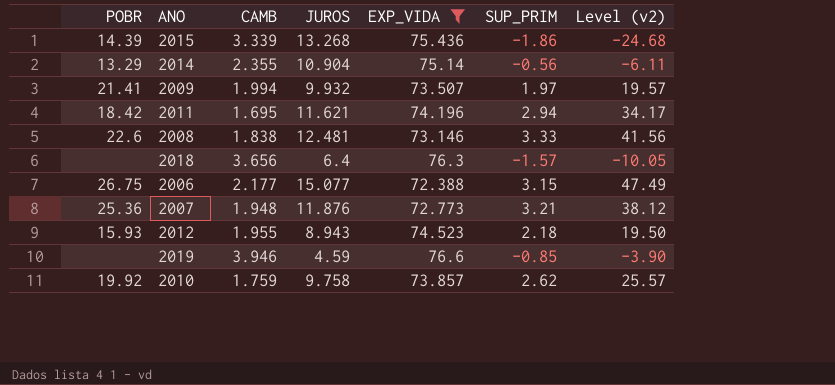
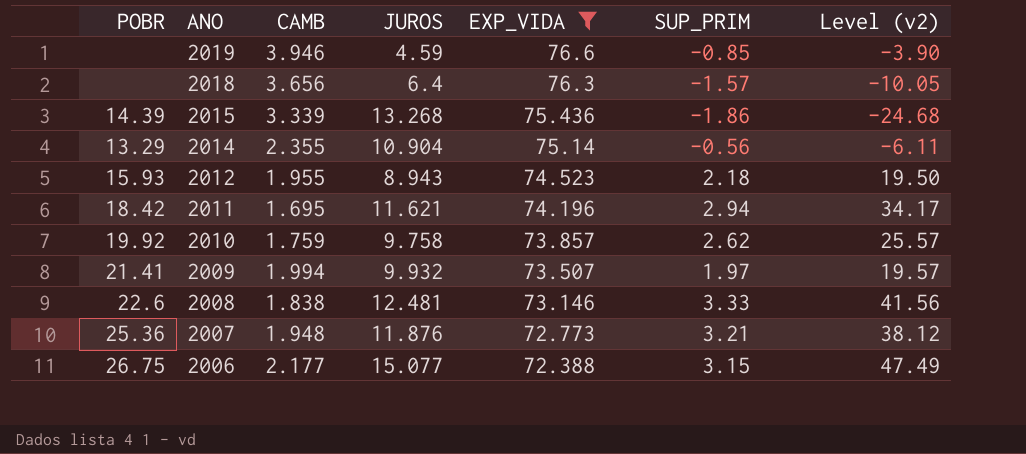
row order: none -> ANO descending

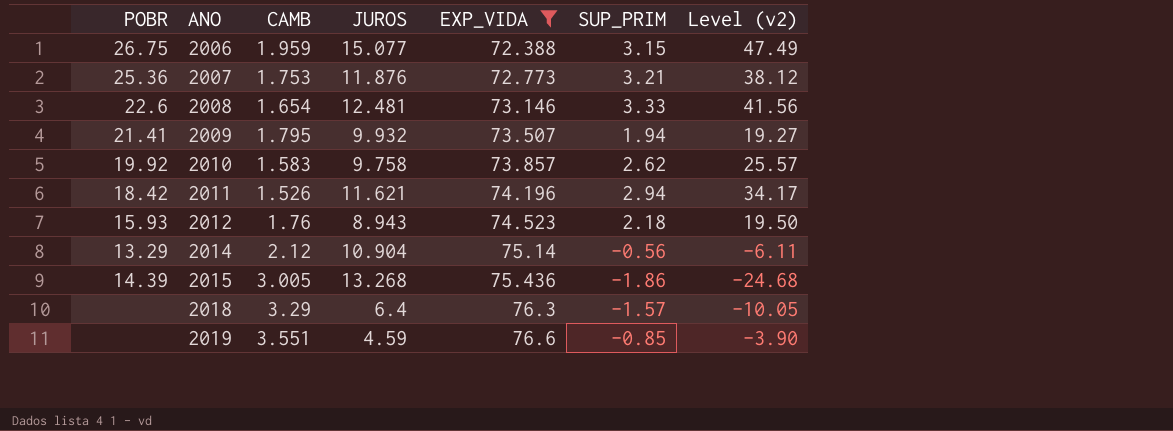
row order: ANO descending -> ANO ascending
2006 | CAMB: 2.177 -> 1.959
2007 | CAMB: 1.948 -> 1.753
2008 | CAMB: 1.838 -> 1.654
2009 | CAMB: 1.994 -> 1.795
2009 | SUP_PRIM: 1.97 -> 1.94
2009 | Level (v2): 19.57 -> 19.27
2010 | CAMB: 1.759 -> 1.583
2011 | CAMB: 1.695 -> 1.526
2012 | CAMB: 1.955 -> 1.76
2014 | CAMB: 2.355 -> 2.12
2015 | CAMB: 3.339 -> 3.005
2018 | CAMB: 3.656 -> 3.29
2019 | CAMB: 3.946 -> 3.551

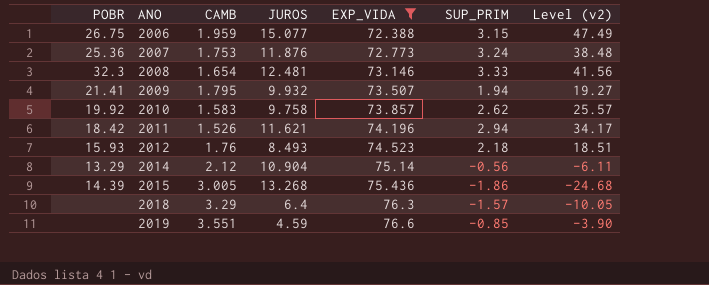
2007 | SUP_PRIM: 3.21 -> 3.24
2007 | Level (v2): 38.12 -> 38.48
2008 | POBR: 22.6 -> 32.3
2012 | JUROS: 8.943 -> 8.493
2012 | Level (v2): 19.50 -> 18.51

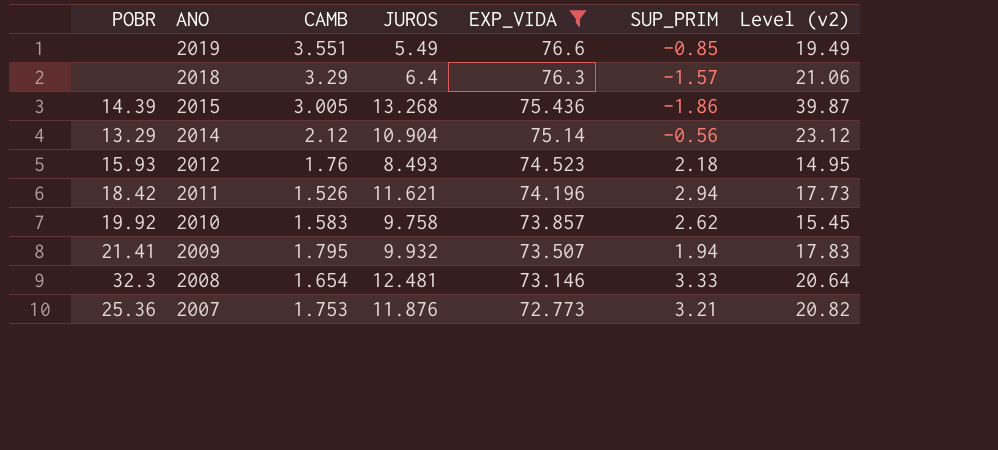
row order: ANO ascending -> ANO descending
column Level (v2) | formula: [JUROS] * [SUP_PRIM] -> [CAMB] * [JUROS]
row 2006: 26.75 | 1.959 | 15.077 | 72.388 | 3.15 | 47.49 -> none
2019 | JUROS: 4.59 -> 5.49
2007 | SUP_PRIM: 3.24 -> 3.21

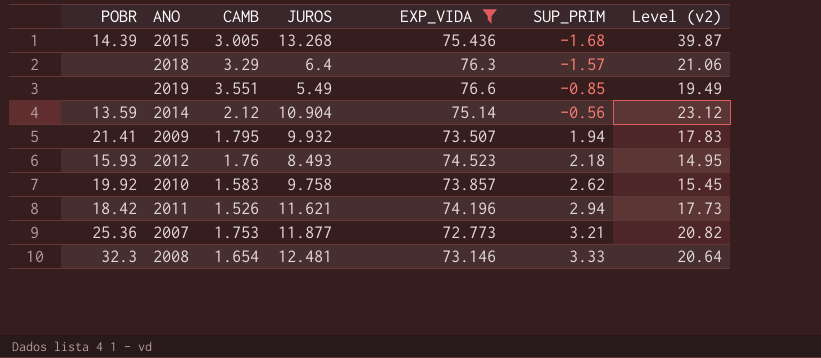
row order: ANO descending -> SUP_PRIM ascending
2015 | SUP_PRIM: -1.86 -> -1.68
2014 | POBR: 13.29 -> 13.59
2007 | JUROS: 11.876 -> 11.877

